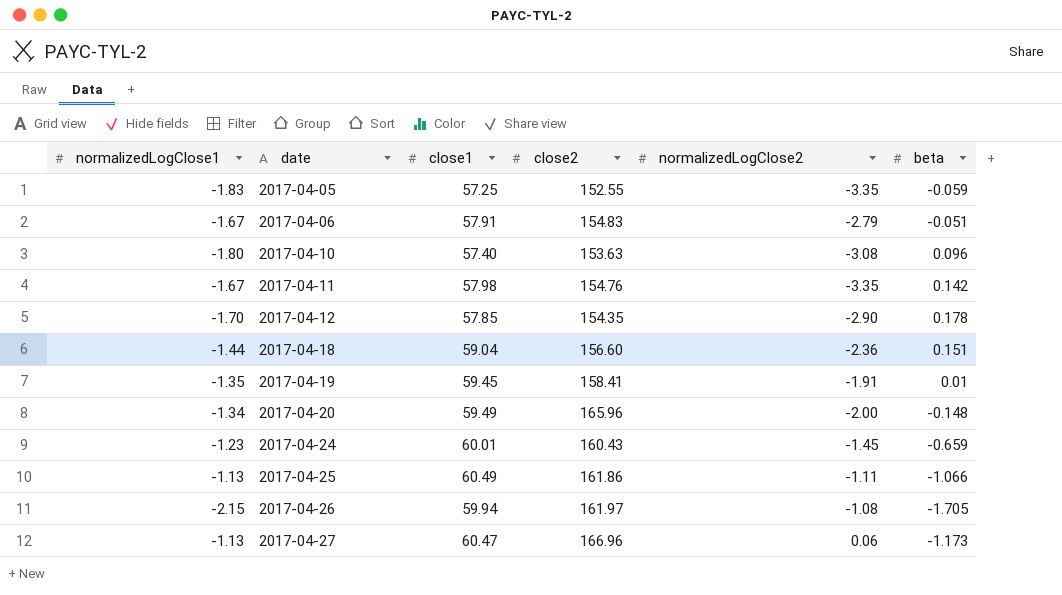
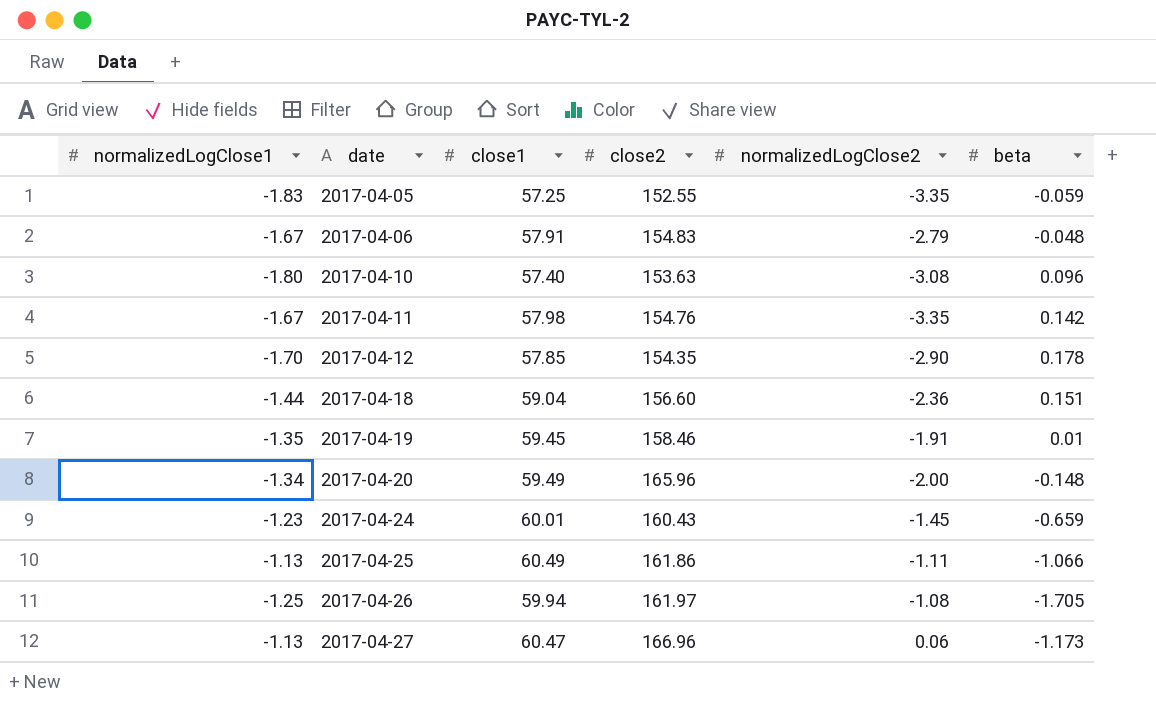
2017-04-06 | beta: -0.051 -> -0.048
2017-04-19 | close2: 158.41 -> 158.46
2017-04-26 | normalizedLogClose1: -2.15 -> -1.25

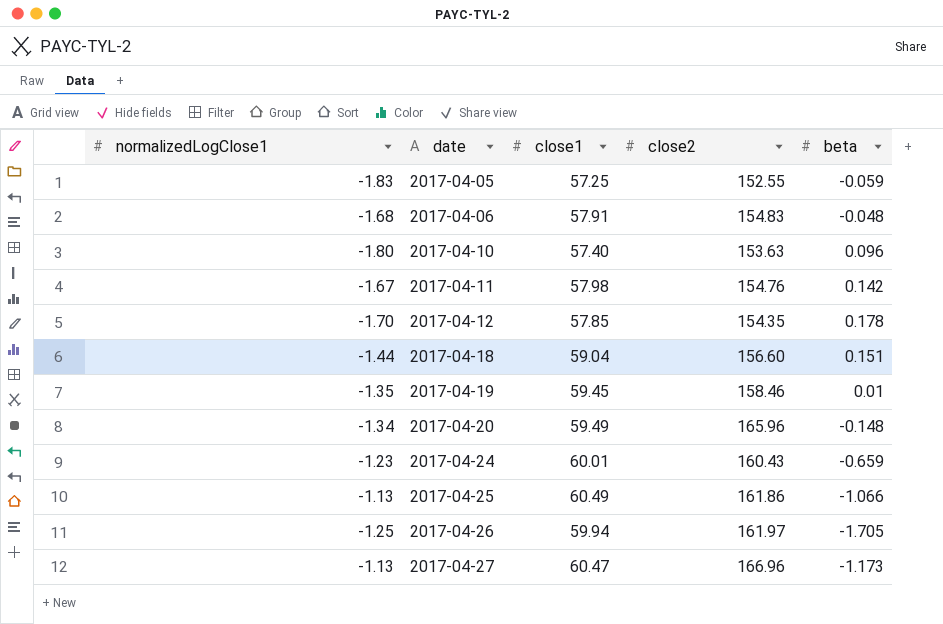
column normalizedLogClose2 | position: 5 -> none
2017-04-06 | normalizedLogClose1: -1.67 -> -1.68

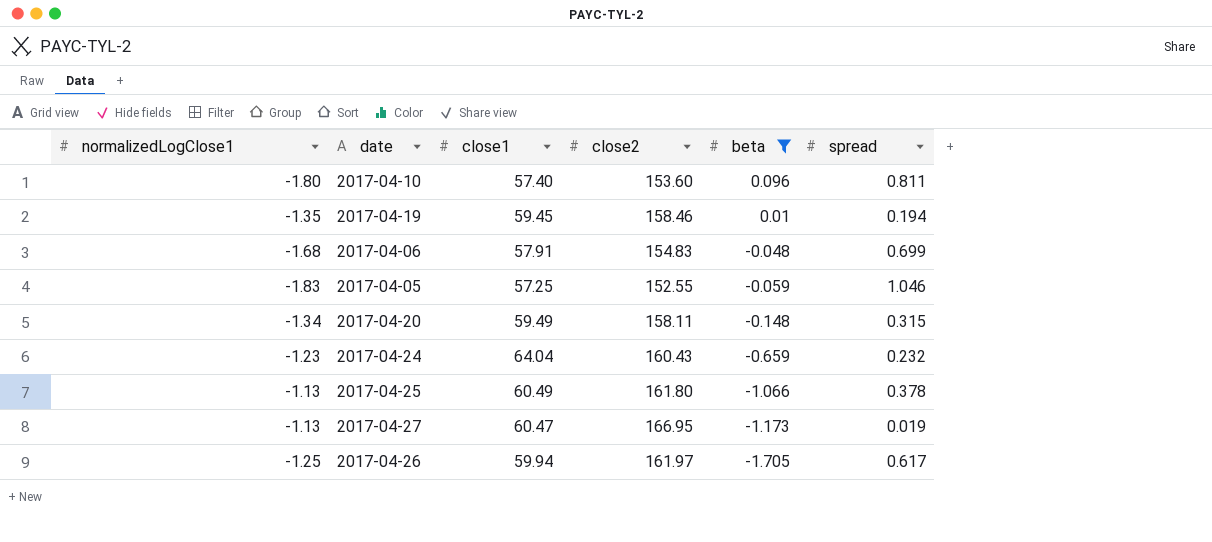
filter: none -> beta <= 0.096
row order: date ascending -> beta descending
column spread | position: none -> 6
2017-04-10 | close2: 153.63 -> 153.60
2017-04-20 | close2: 165.96 -> 158.11
2017-04-24 | close1: 60.01 -> 64.04
2017-04-25 | close2: 161.86 -> 161.80
2017-04-27 | close2: 166.96 -> 166.95

